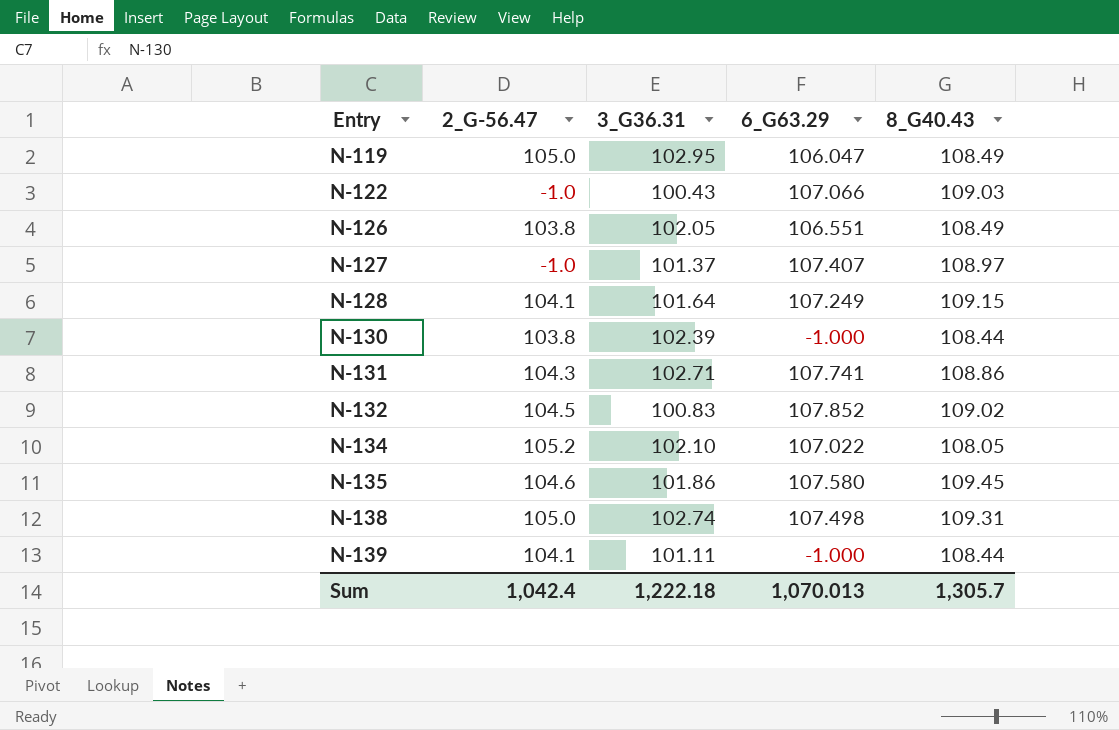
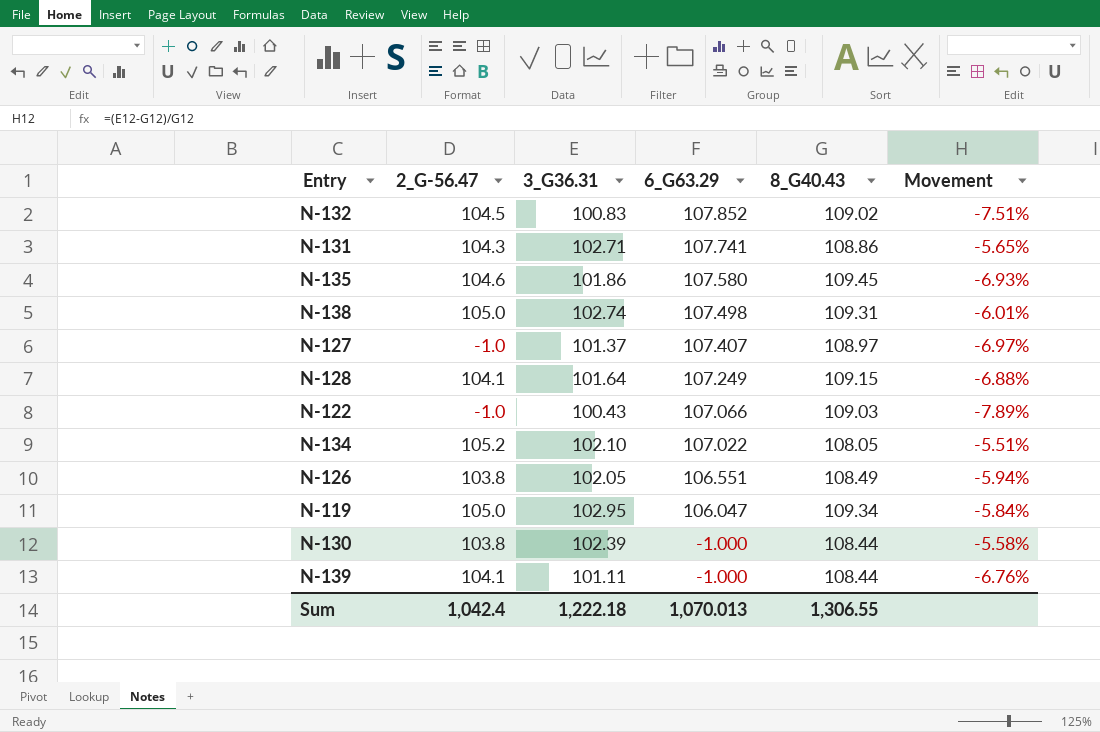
row order: Entry ascending -> 6_G63.29 descending
column Movement | formula: none -> ([3_G36.31] - [8_G40.43]) / [8_G40.43]
N-119 | 8_G40.43: 108.49 -> 109.34
Sum | 8_G40.43: 1,305.7 -> 1,306.55

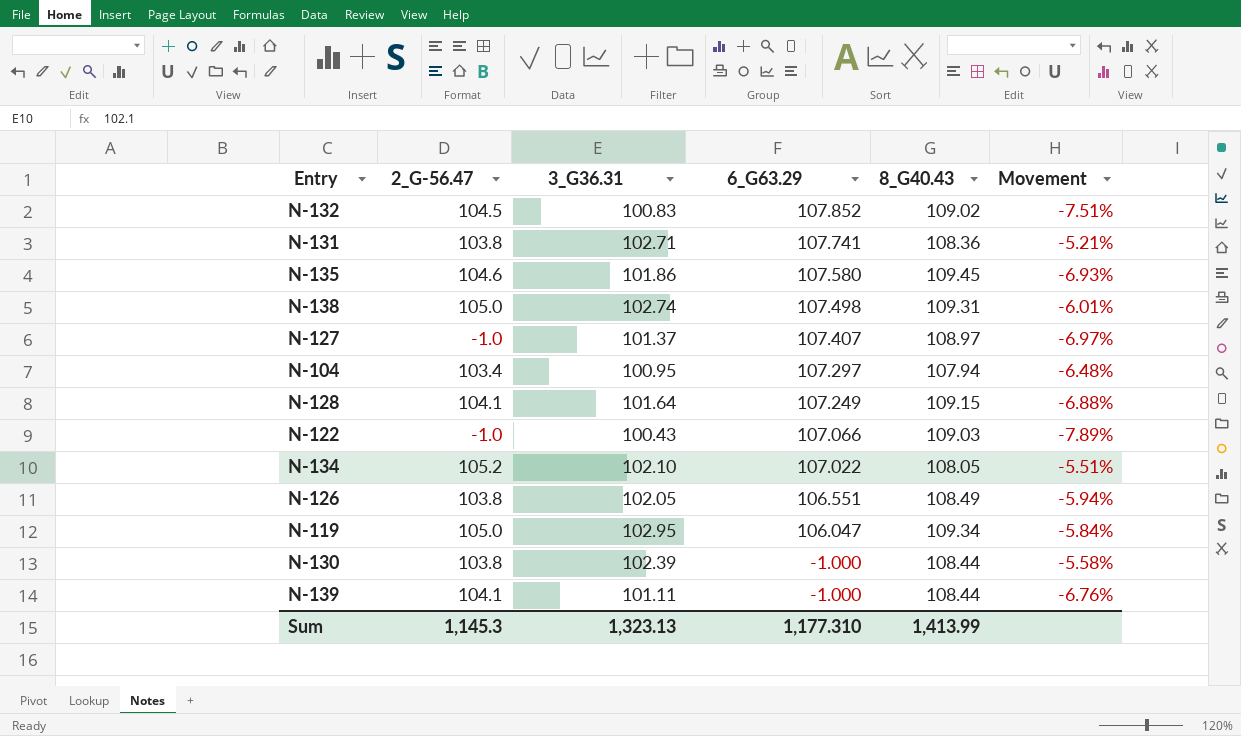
N-131 | 2_G-56.47: 104.3 -> 103.8
N-131 | 8_G40.43: 108.86 -> 108.36
N-131 | Movement: -5.65% -> -5.21%
row N-104: none -> 103.4 | 100.95 | 107.297 | 107.94 | -6.48%
Sum | 2_G-56.47: 1,042.4 -> 1,145.3
Sum | 3_G36.31: 1,222.18 -> 1,323.13
Sum | 6_G63.29: 1,070.013 -> 1,177.310
Sum | 8_G40.43: 1,306.55 -> 1,413.99

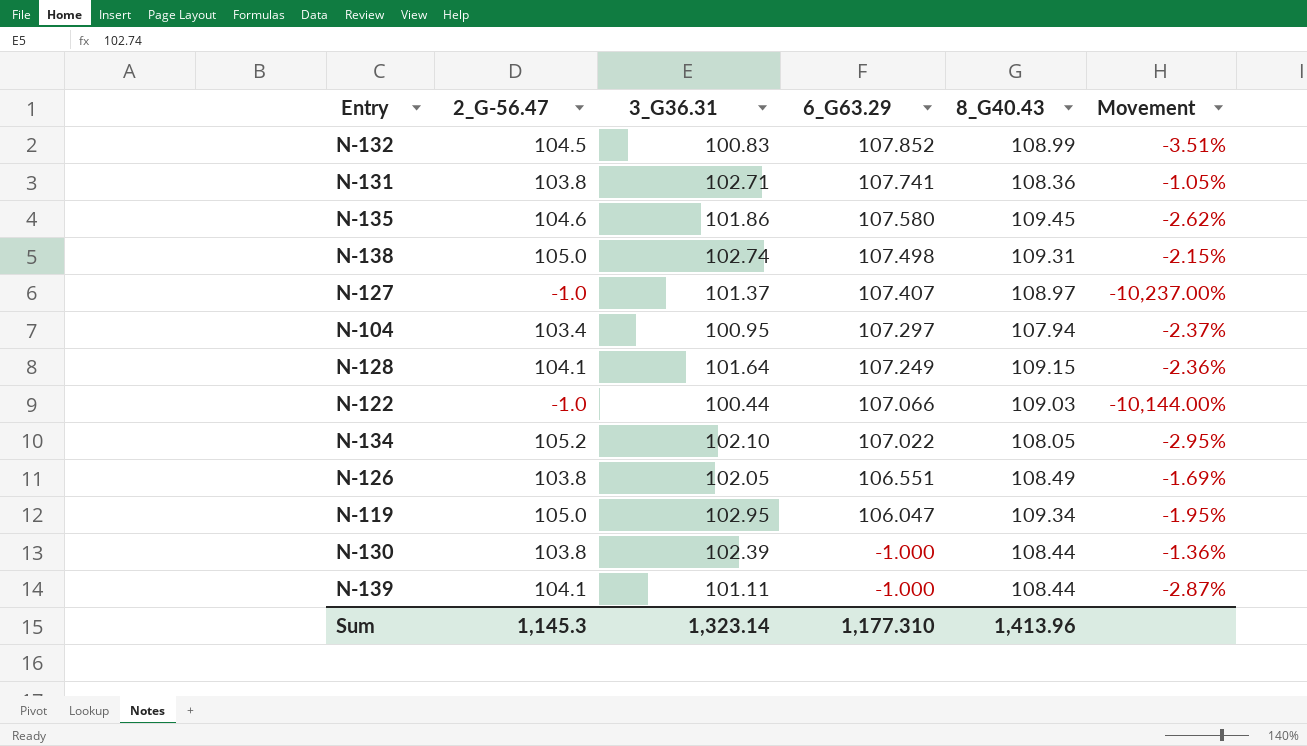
column Movement | formula: ([3_G36.31] - [8_G40.43]) / [8_G40.43] -> ([3_G36.31] - [2_G-56.47]) / [2_G-56.47]
N-132 | 8_G40.43: 109.02 -> 108.99
N-122 | 3_G36.31: 100.43 -> 100.44
Sum | 3_G36.31: 1,323.13 -> 1,323.14
Sum | 8_G40.43: 1,413.99 -> 1,413.96

